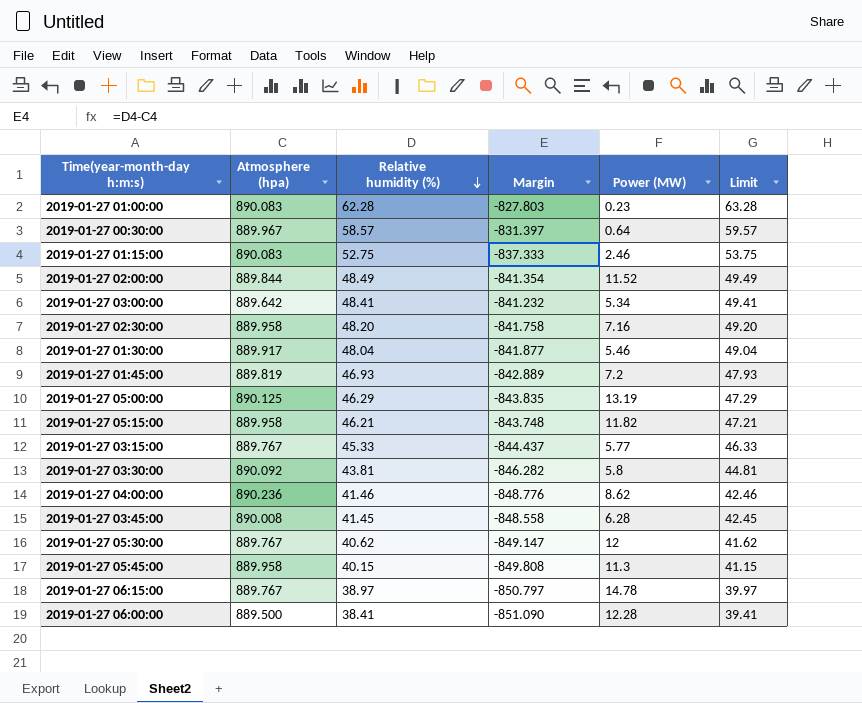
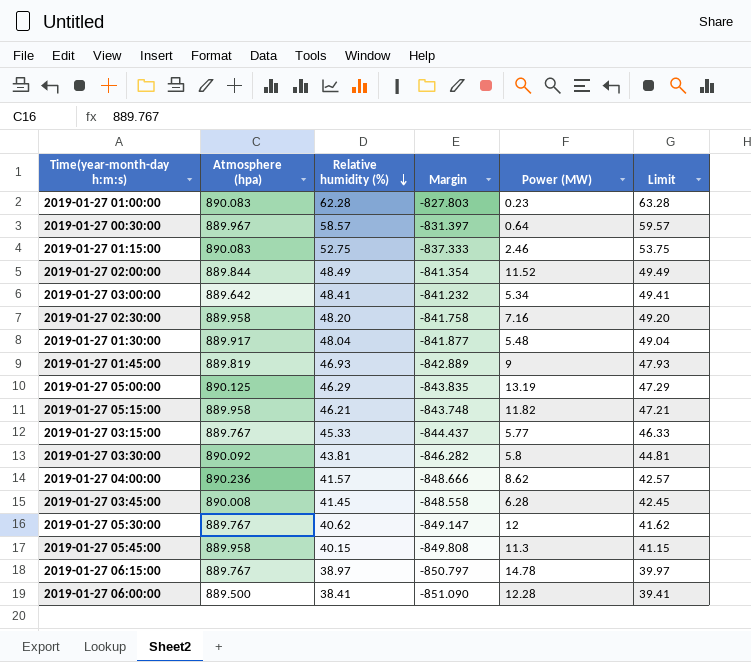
2019-01-27 01:30:00 | Power (MW): 5.46 -> 5.48
2019-01-27 01:45:00 | Power (MW): 7.2 -> 9
2019-01-27 04:00:00 | Relative humidity (%): 41.46 -> 41.57
2019-01-27 04:00:00 | Margin: -848.776 -> -848.666
2019-01-27 04:00:00 | Limit: 42.46 -> 42.57

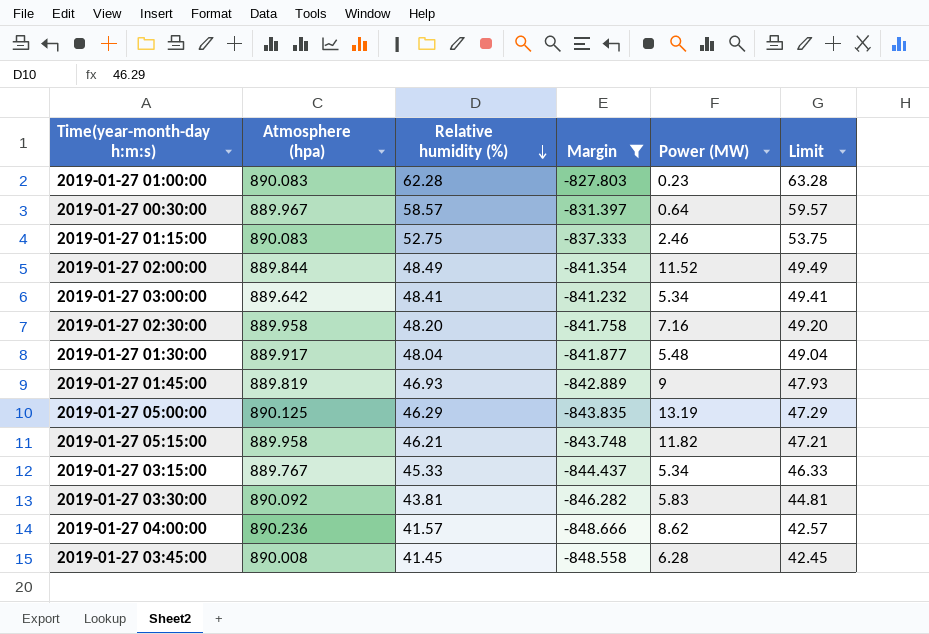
filter: none -> Margin >= -848.666
2019-01-27 03:15:00 | Power (MW): 5.77 -> 5.34
2019-01-27 03:30:00 | Power (MW): 5.8 -> 5.83

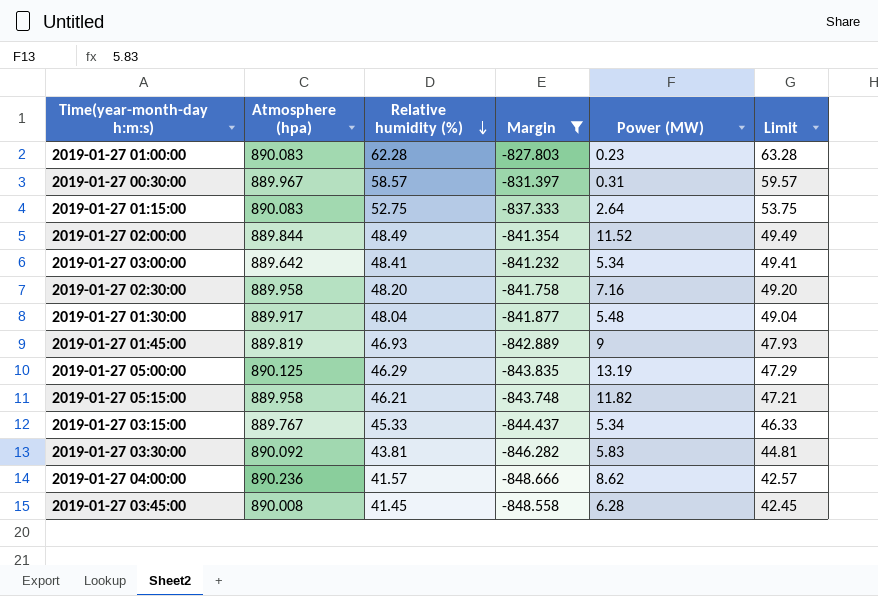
2019-01-27 00:30:00 | Power (MW): 0.64 -> 0.31
2019-01-27 01:15:00 | Power (MW): 2.46 -> 2.64

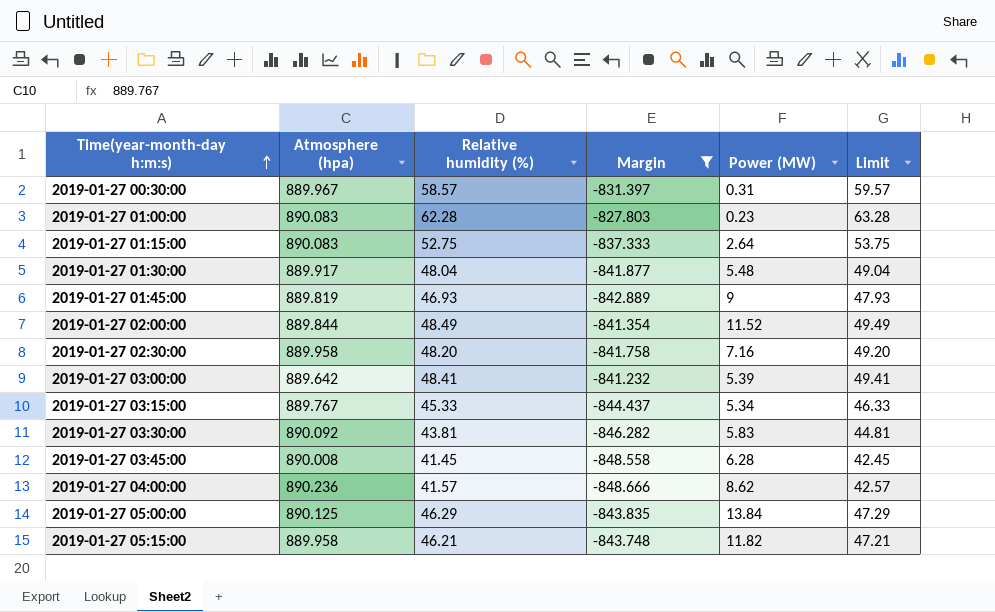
row order: Relative humidity (%) descending -> Time(year-month-day h:m:s) ascending
2019-01-27 03:00:00 | Power (MW): 5.34 -> 5.39
2019-01-27 05:00:00 | Power (MW): 13.19 -> 13.84

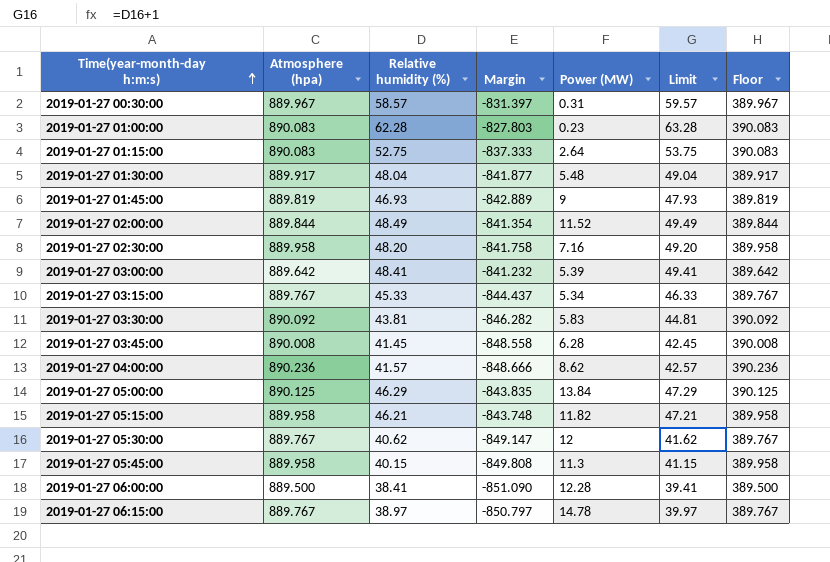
filter: Margin >= -848.666 -> none
column Floor | formula: none -> [Atmosphere (hpa)] - 500

